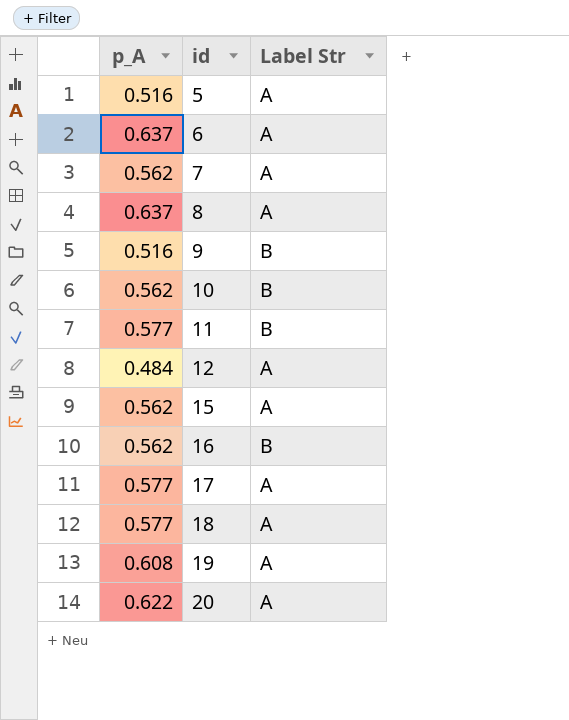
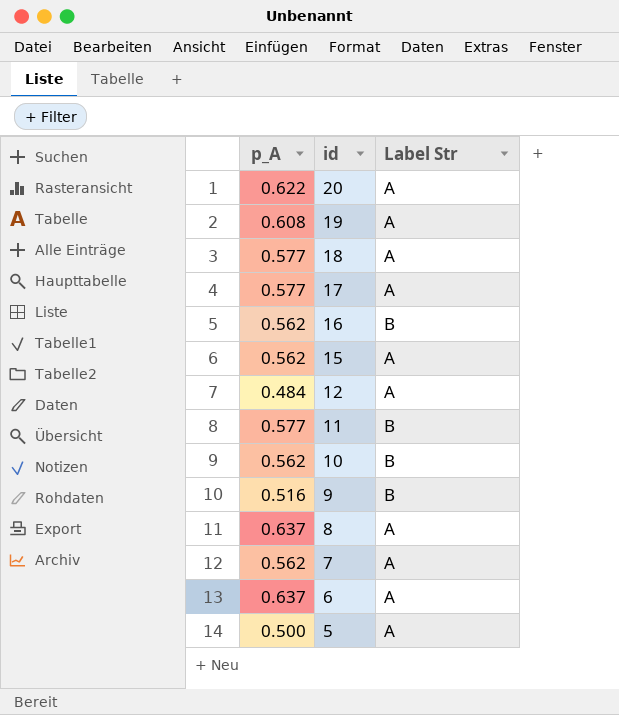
row order: id ascending -> id descending
5 | p_A: 0.516 -> 0.500

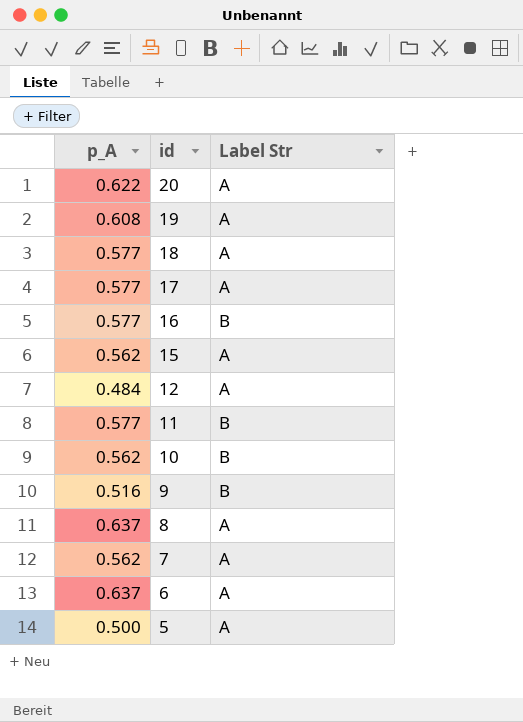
16 | p_A: 0.562 -> 0.577

